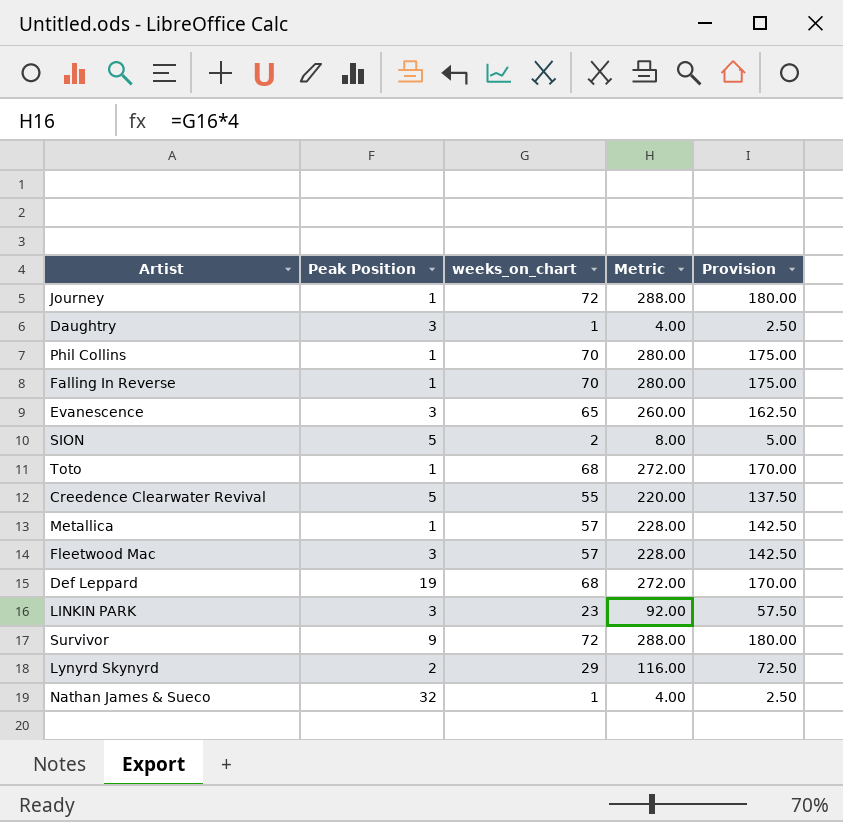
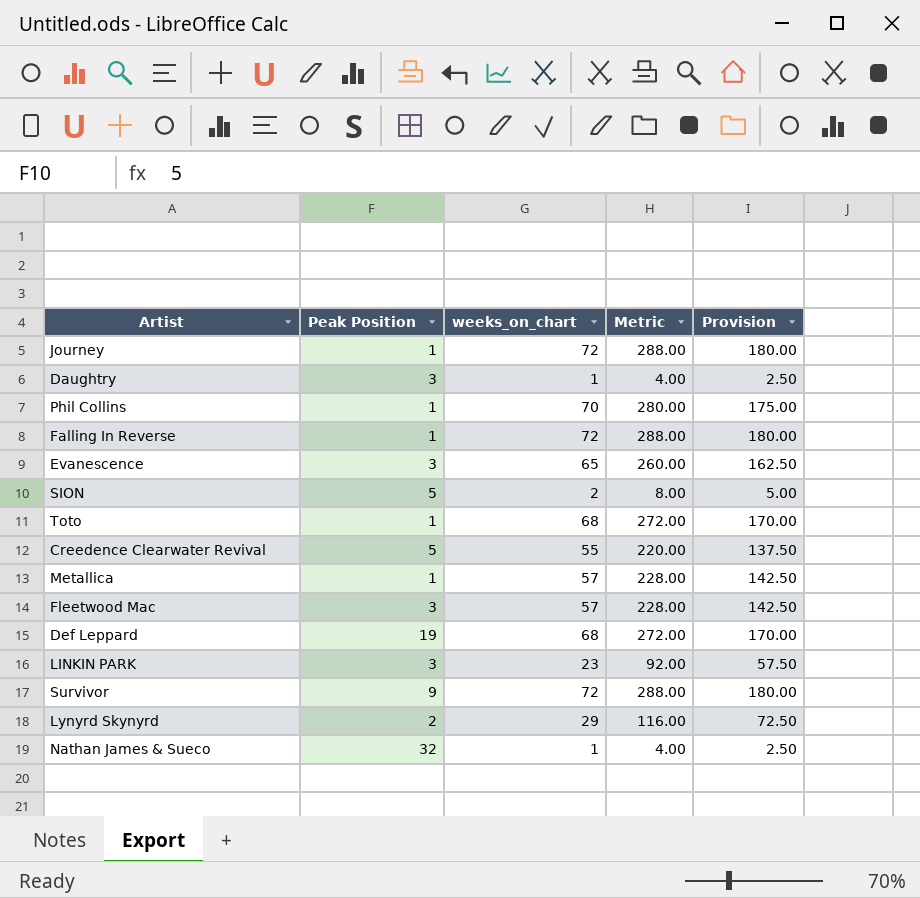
Falling In Reverse | weeks_on_chart: 70 -> 72
Falling In Reverse | Metric: 280.00 -> 288.00
Falling In Reverse | Provision: 175.00 -> 180.00

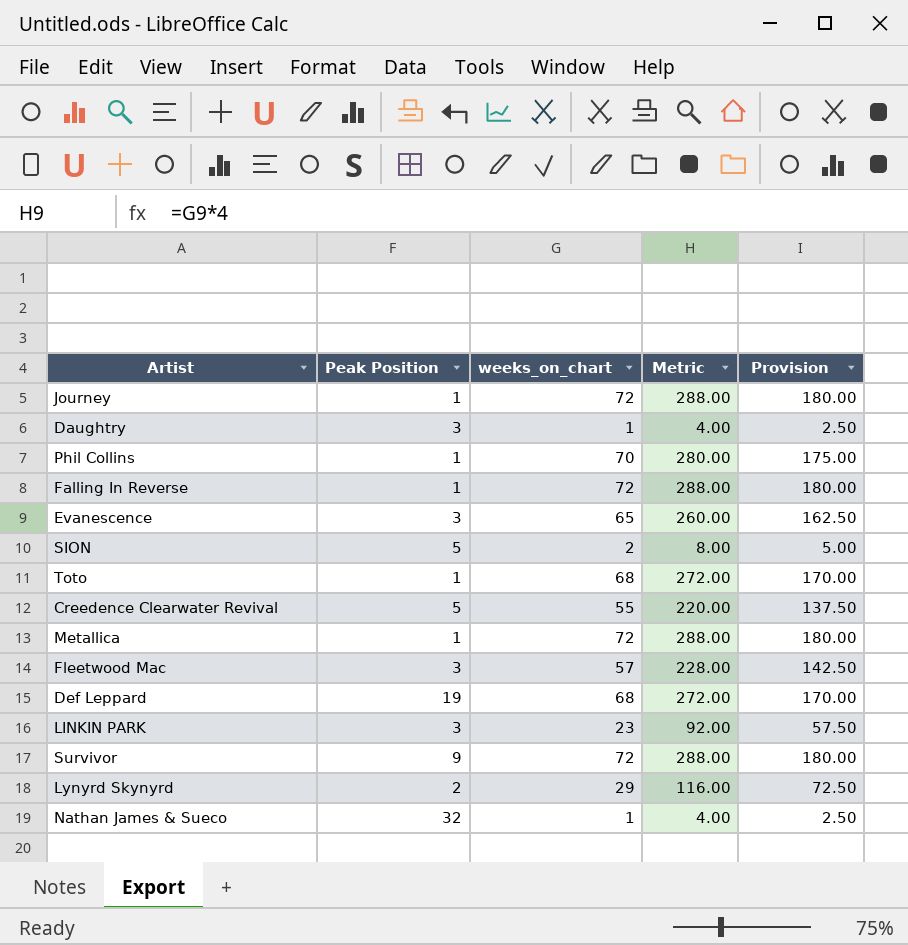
Metallica | weeks_on_chart: 57 -> 72
Metallica | Metric: 228.00 -> 288.00
Metallica | Provision: 142.50 -> 180.00

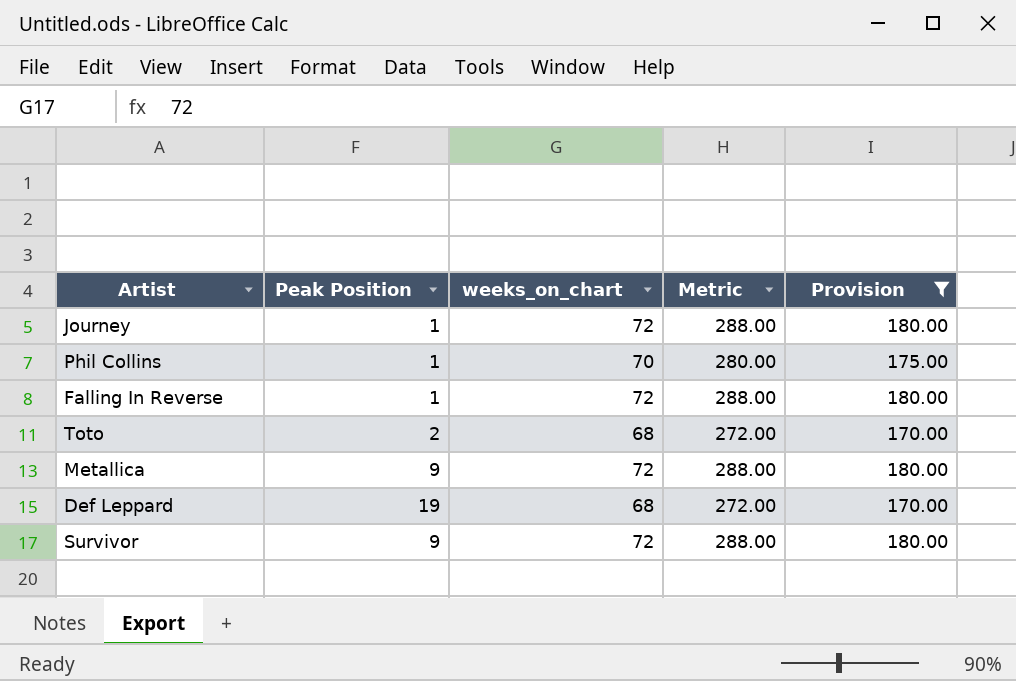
filter: none -> Provision >= 170.00
Toto | Peak Position: 1 -> 2
Metallica | Peak Position: 1 -> 9

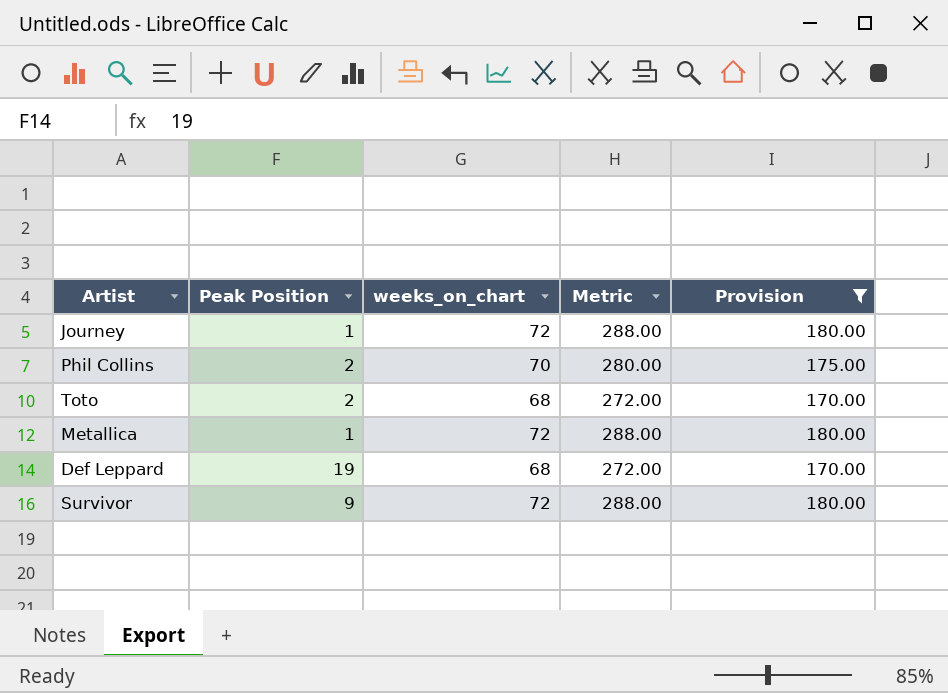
row Falling In Reverse: 1 | 72 | 288.00 | 180.00 -> none
Phil Collins | Peak Position: 1 -> 2
Metallica | Peak Position: 9 -> 1

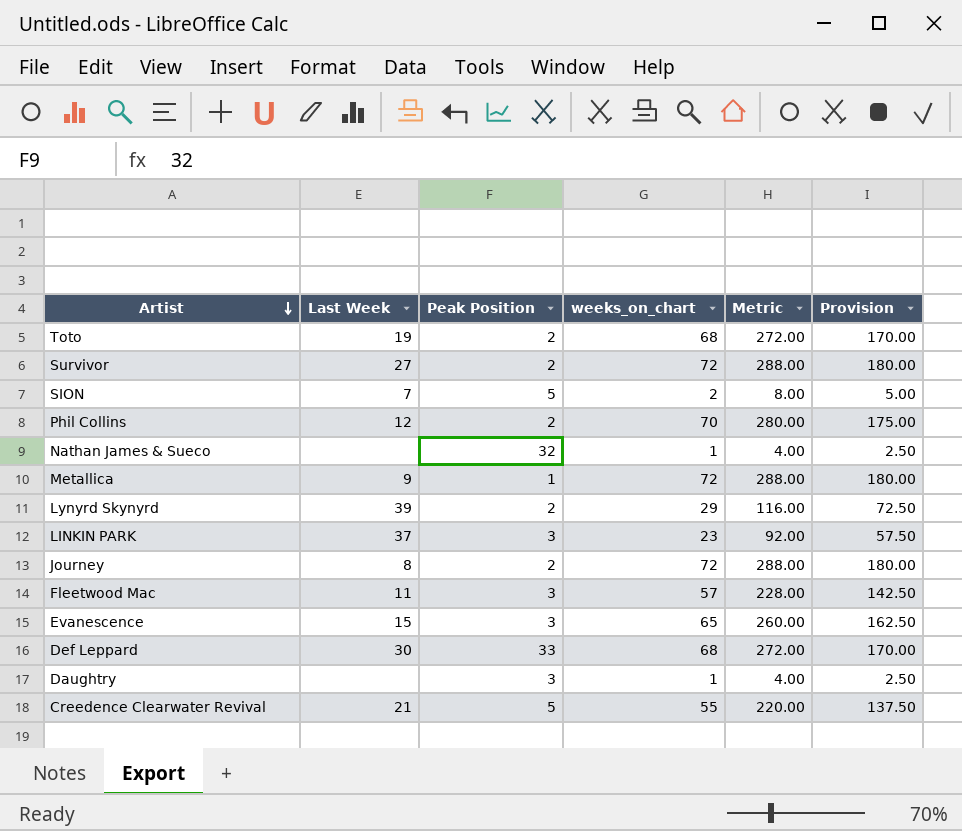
filter: Provision >= 170.00 -> none
row order: none -> Artist descending
column Last Week | position: none -> 2
Survivor | Peak Position: 9 -> 2
Journey | Peak Position: 1 -> 2
Def Leppard | Peak Position: 19 -> 33

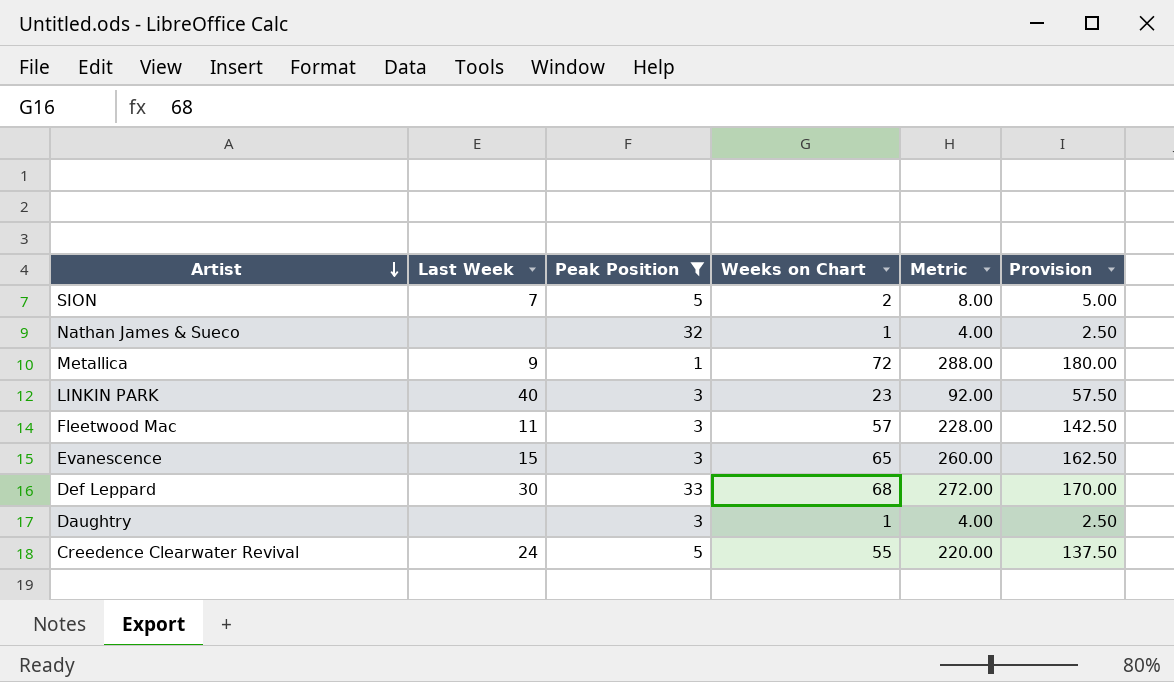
filter: none -> Peak Position != 2
column name: weeks_on_chart -> Weeks on Chart
LINKIN PARK | Last Week: 37 -> 40
Creedence Clearwater Revival | Last Week: 21 -> 24

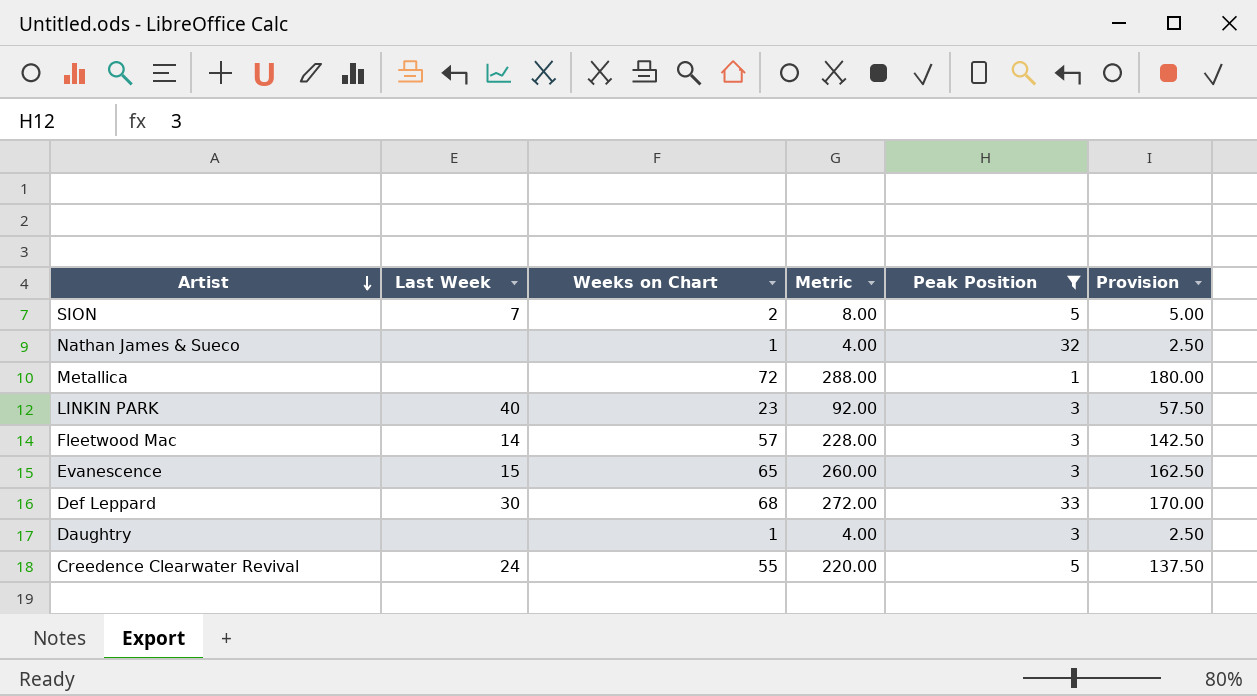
column Peak Position | position: 3 -> 5
Metallica | Last Week: 9 -> none
Fleetwood Mac | Last Week: 11 -> 14

